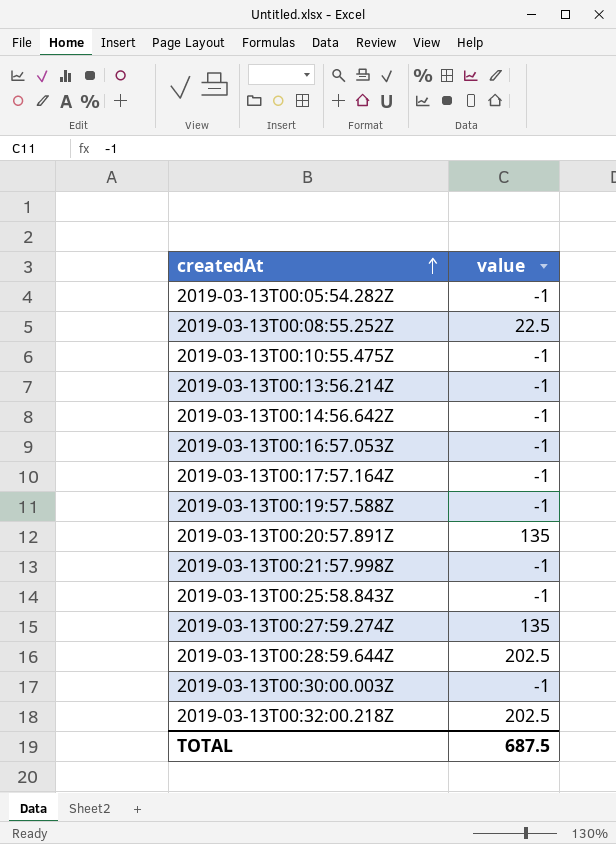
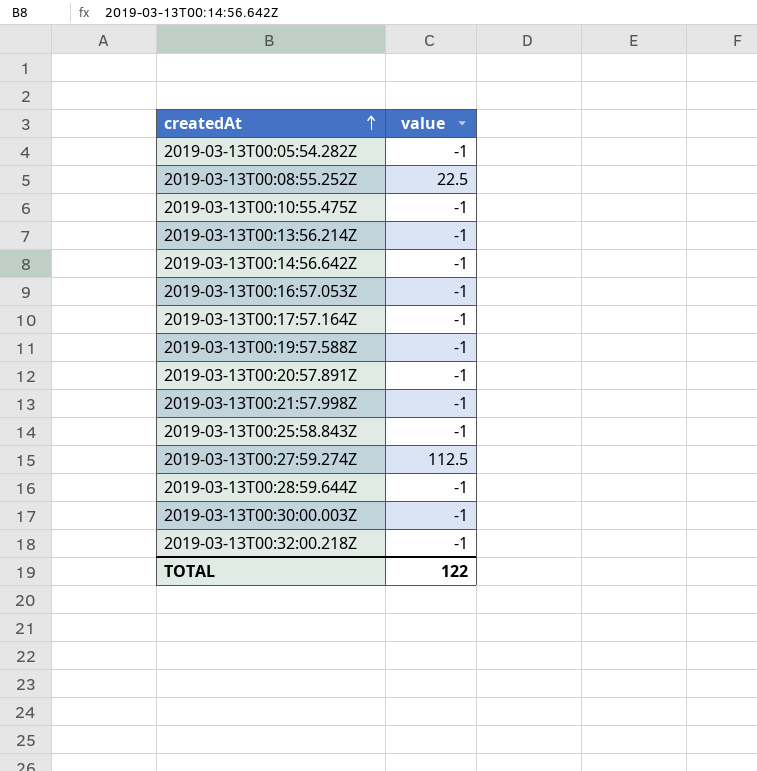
2019-03-13T00:20:57.891Z | value: 135 -> -1
2019-03-13T00:27:59.274Z | value: 135 -> 112.5
2019-03-13T00:28:59.644Z | value: 202.5 -> -1
2019-03-13T00:32:00.218Z | value: 202.5 -> -1
TOTAL | value: 687.5 -> 122

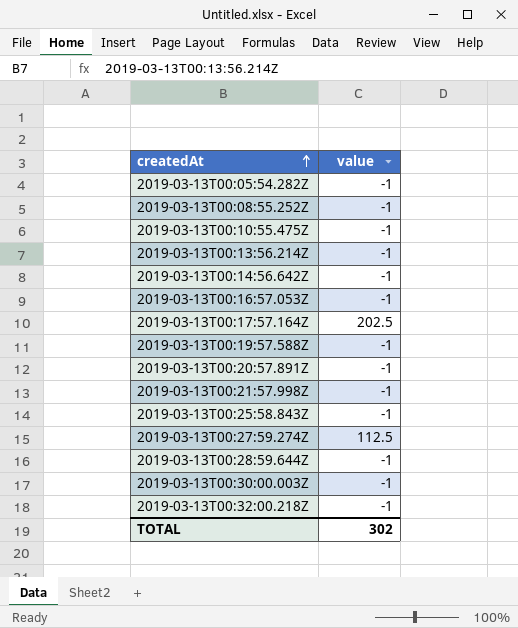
2019-03-13T00:08:55.252Z | value: 22.5 -> -1
2019-03-13T00:17:57.164Z | value: -1 -> 202.5
TOTAL | value: 122 -> 302

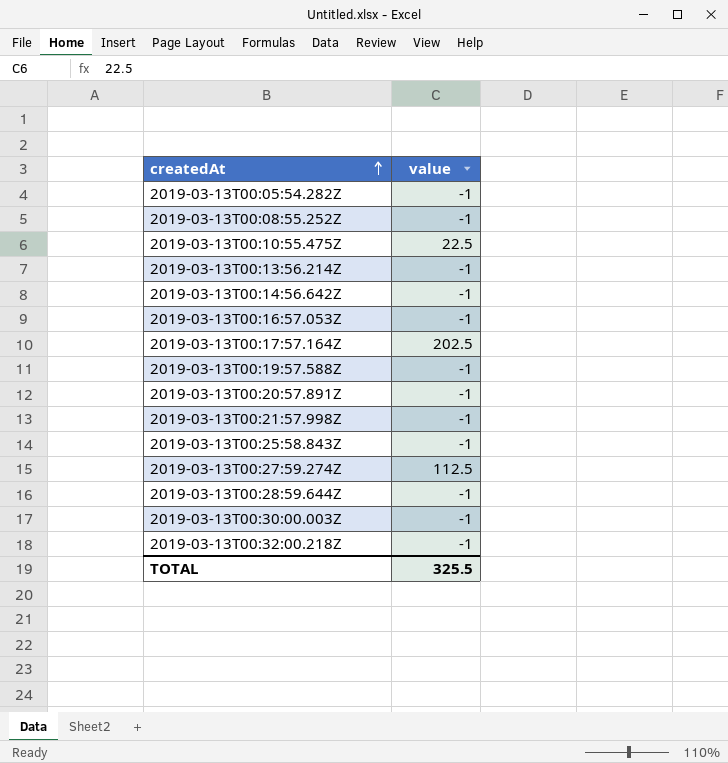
2019-03-13T00:10:55.475Z | value: -1 -> 22.5
TOTAL | value: 302 -> 325.5

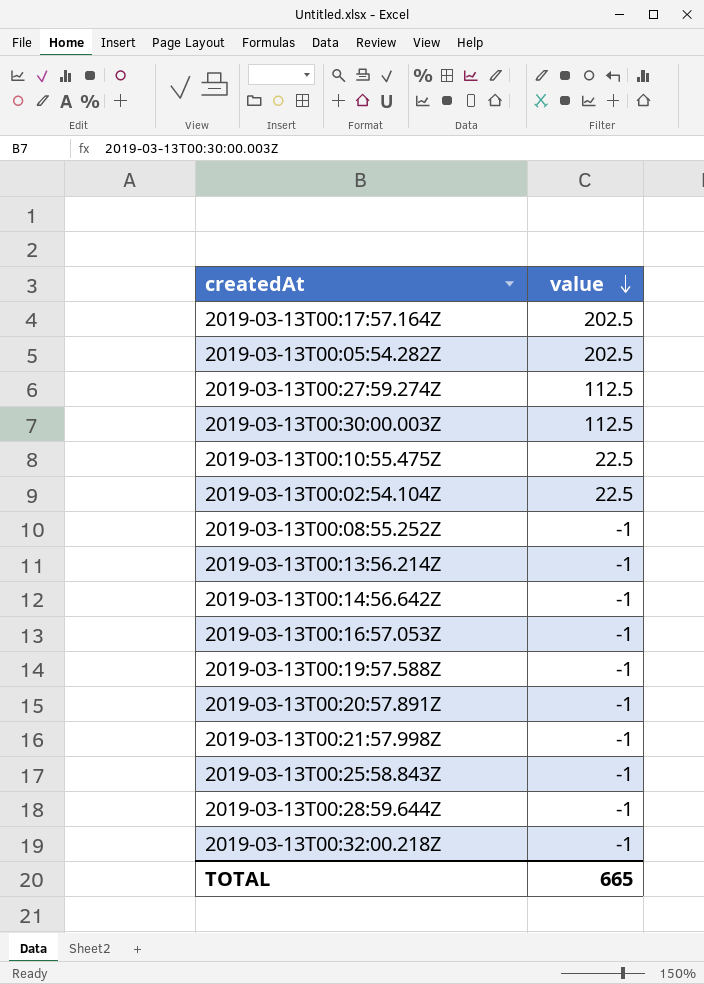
row order: createdAt ascending -> value descending
2019-03-13T00:05:54.282Z | value: -1 -> 202.5
2019-03-13T00:30:00.003Z | value: -1 -> 112.5
row 2019-03-13T00:02:54.104Z: none -> 22.5
TOTAL | value: 325.5 -> 665

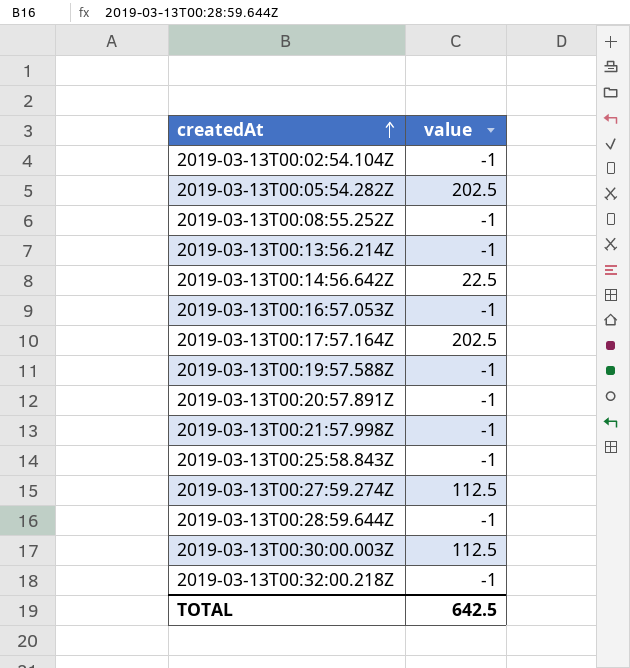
row order: value descending -> createdAt ascending
row 2019-03-13T00:10:55.475Z: 22.5 -> none
2019-03-13T00:02:54.104Z | value: 22.5 -> -1
2019-03-13T00:14:56.642Z | value: -1 -> 22.5
TOTAL | value: 665 -> 642.5

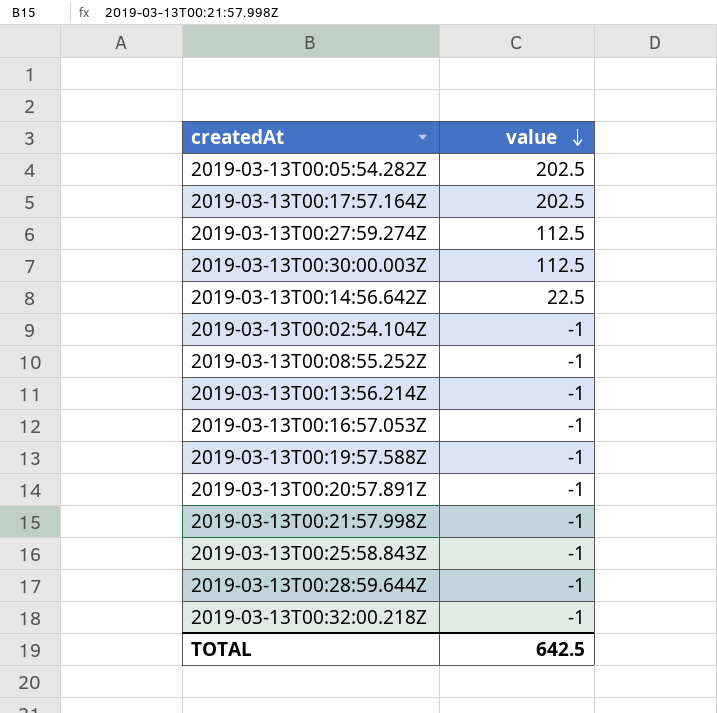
row order: createdAt ascending -> value descending

